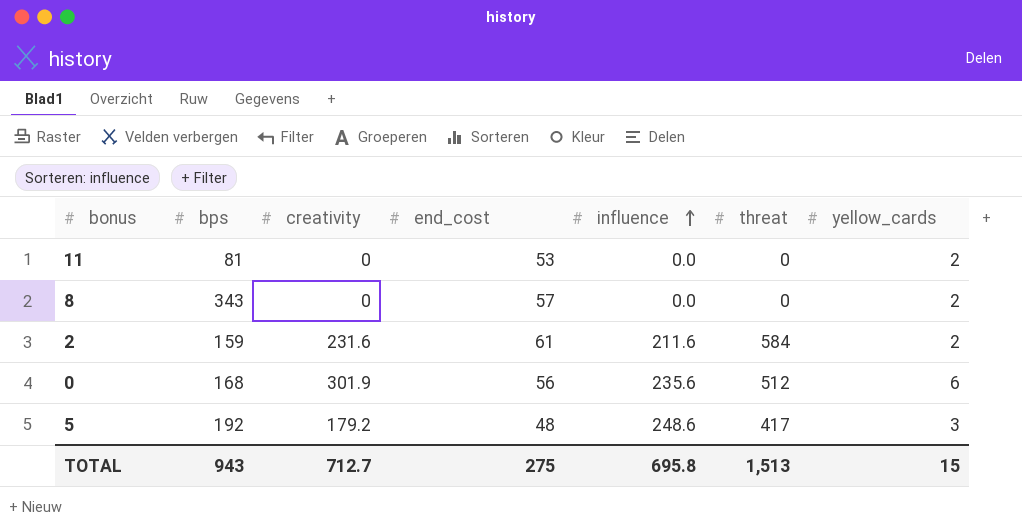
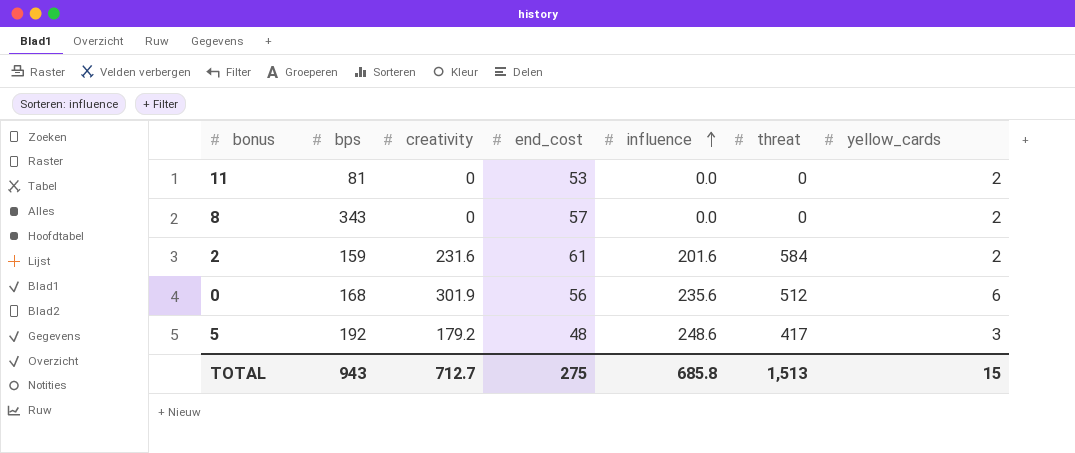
2 | influence: 211.6 -> 201.6
TOTAL | influence: 695.8 -> 685.8

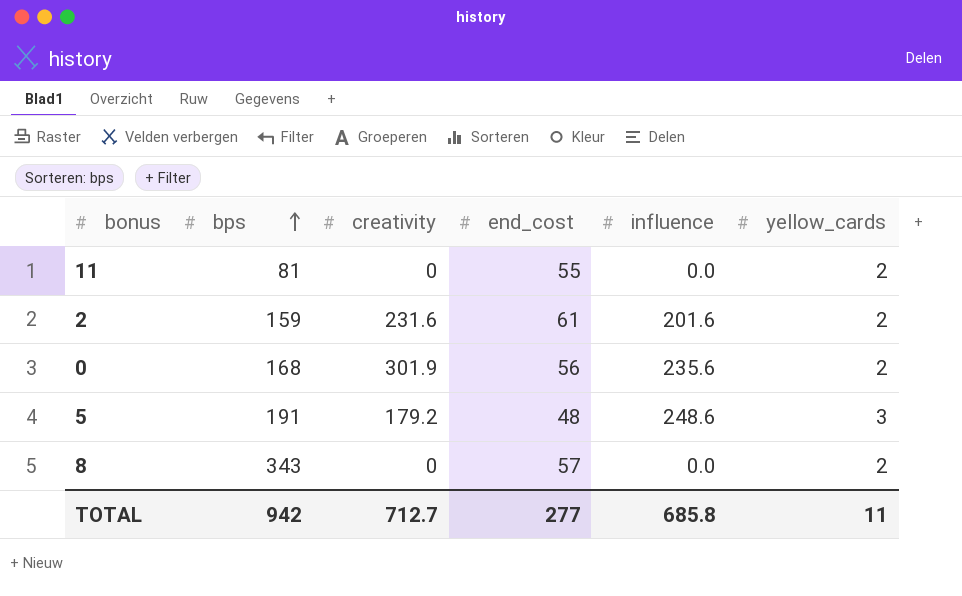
row order: influence ascending -> bps ascending
column threat | position: 6 -> none
11 | end_cost: 53 -> 55
0 | yellow_cards: 6 -> 2
5 | bps: 192 -> 191
TOTAL | bps: 943 -> 942
TOTAL | end_cost: 275 -> 277
TOTAL | yellow_cards: 15 -> 11

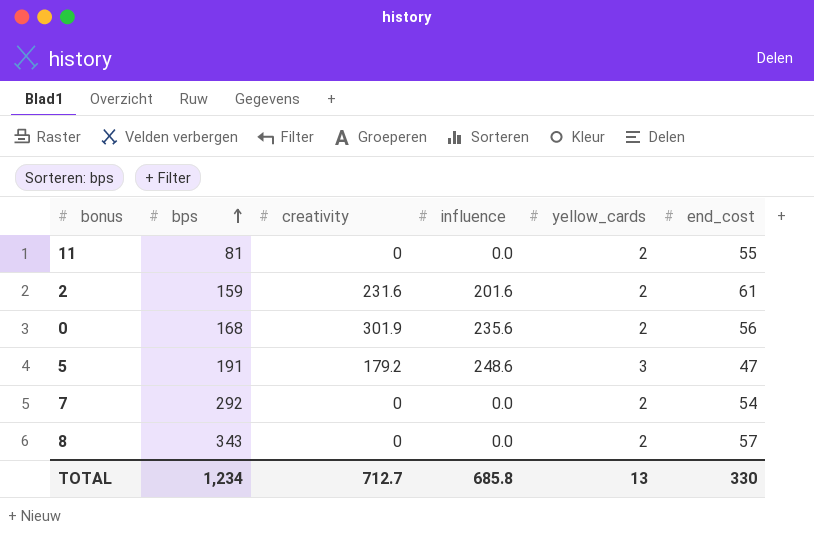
column end_cost | position: 4 -> 6
5 | end_cost: 48 -> 47
row 7: none -> 292 | 0 | 0.0 | 2 | 54
TOTAL | bps: 942 -> 1,234
TOTAL | yellow_cards: 11 -> 13
TOTAL | end_cost: 277 -> 330

